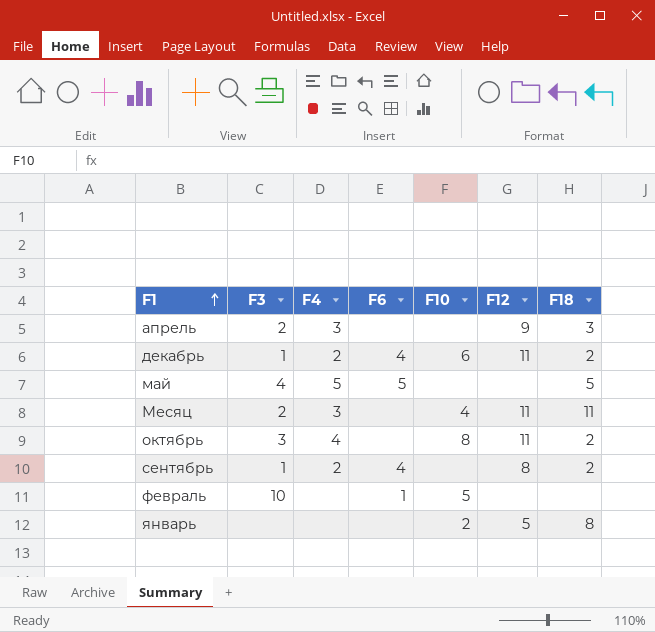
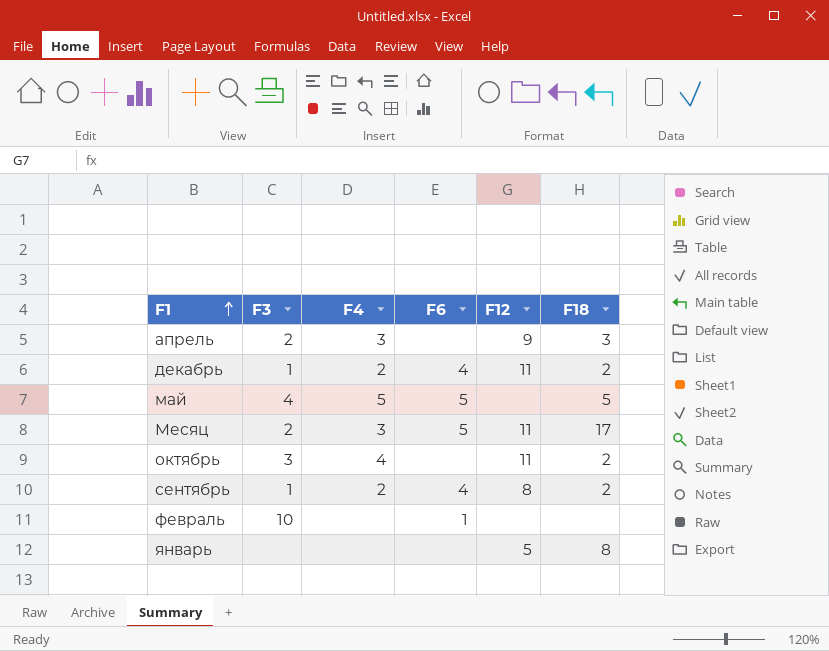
column F10 | position: 5 -> none
Месяц | F6: none -> 5
Месяц | F18: 11 -> 17

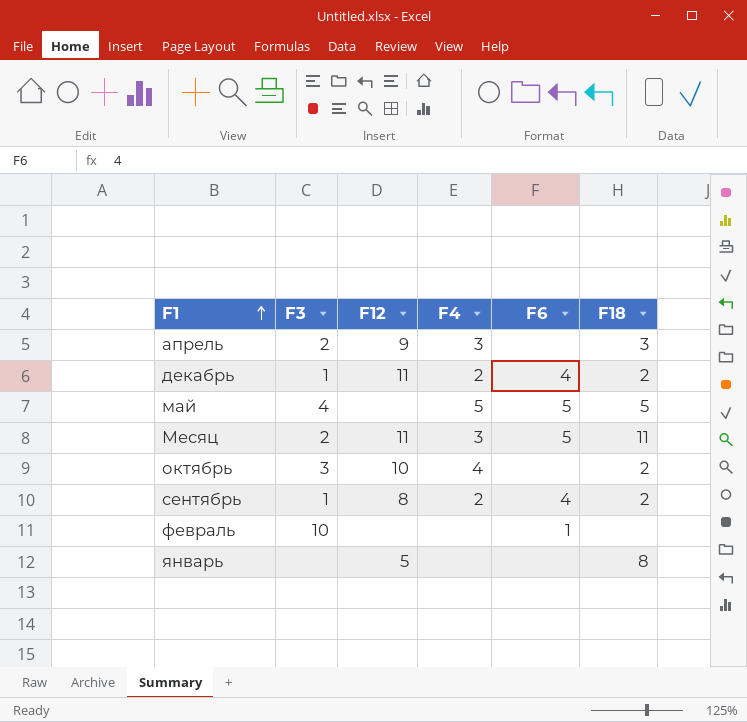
column F12 | position: 5 -> 3
Месяц | F18: 17 -> 11
октябрь | F12: 11 -> 10

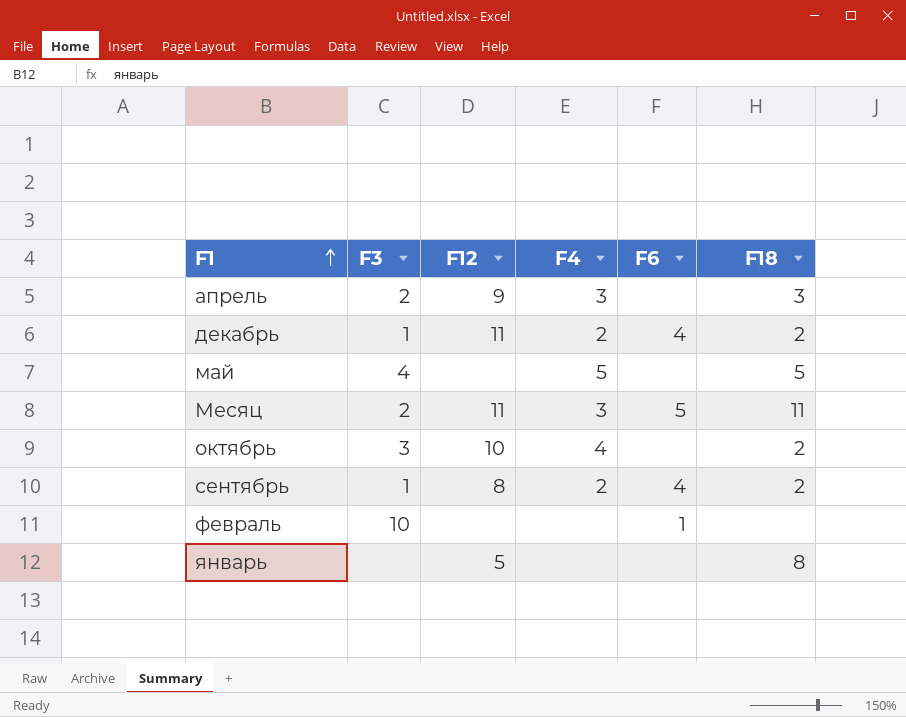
май | F6: 5 -> none

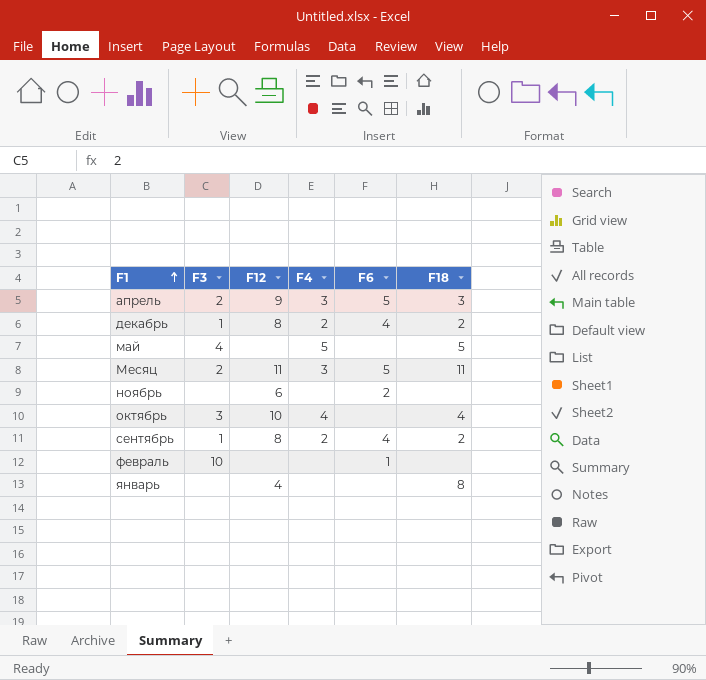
апрель | F6: none -> 5
декабрь | F12: 11 -> 8
row ноябрь: none -> none | 6 | none | 2 | none
октябрь | F18: 2 -> 4
январь | F12: 5 -> 4

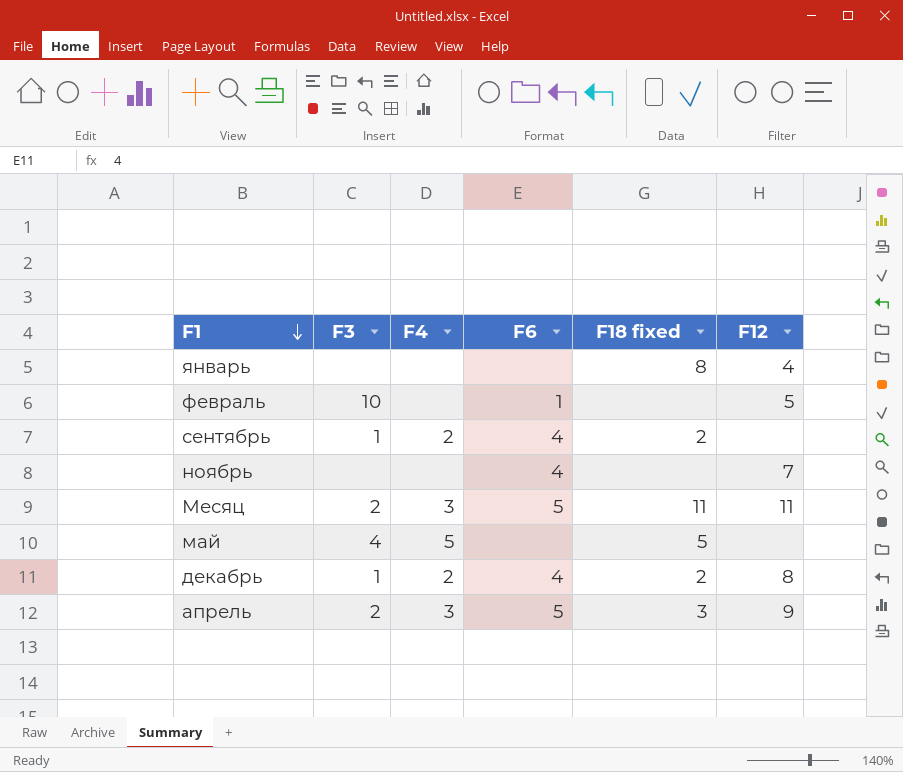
row order: F1 ascending -> F1 descending
column name: F18 -> F18 fixed
column F12 | position: 3 -> 6
row октябрь: 3 | 10 | 4 | none | 4 -> none
февраль | F12: none -> 5
сентябрь | F12: 8 -> none
ноябрь | F6: 2 -> 4
ноябрь | F12: 6 -> 7

